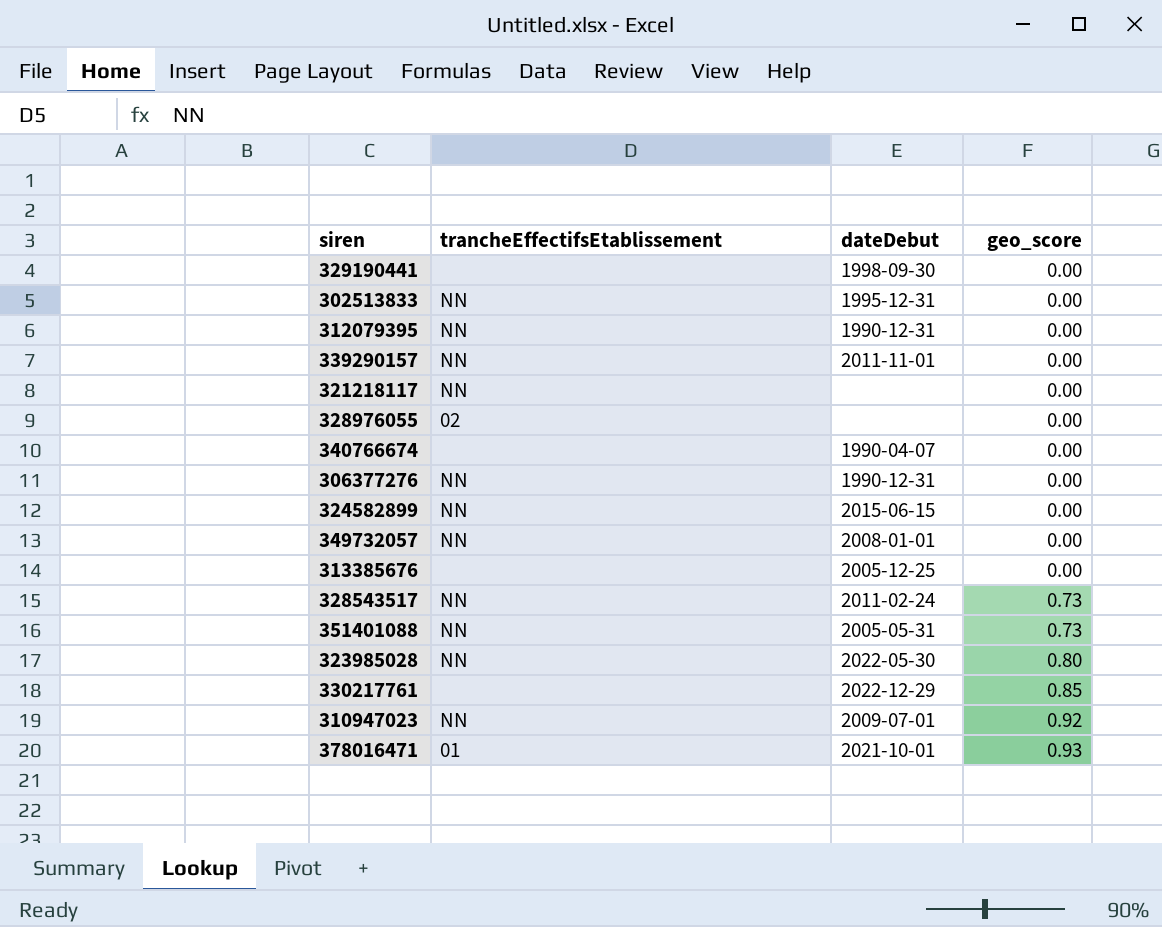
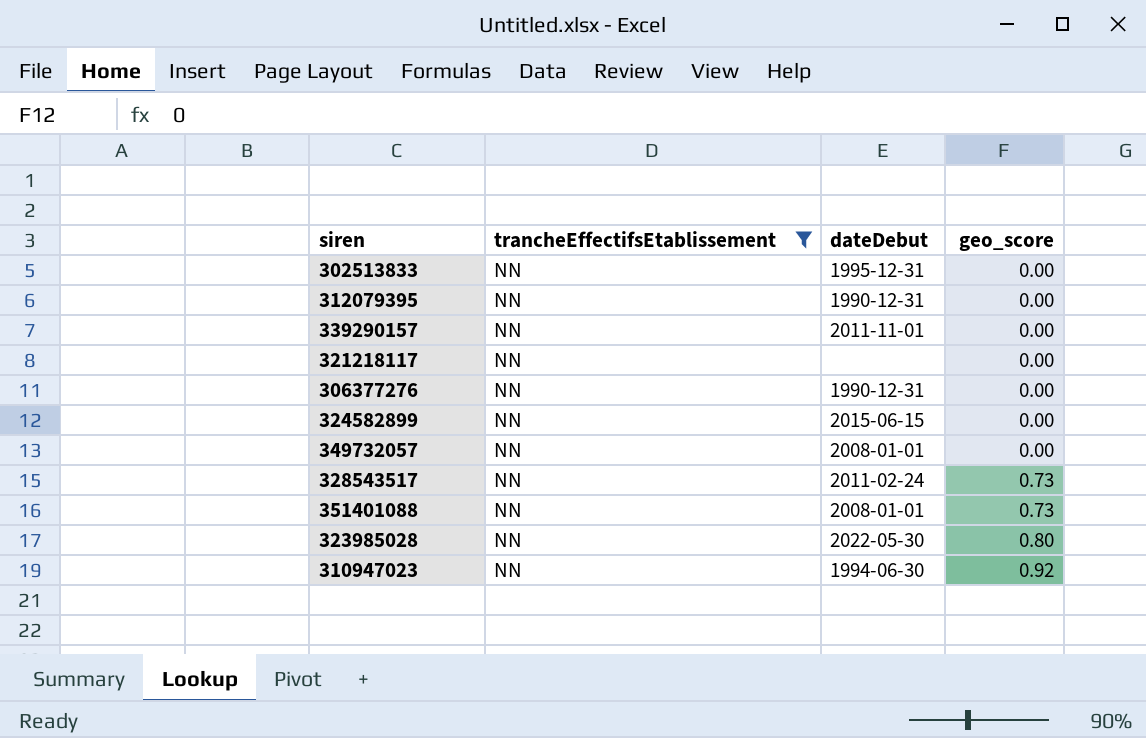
filter: none -> trancheEffectifsEtablissement = NN
351401088 | dateDebut: 2005-05-31 -> 2008-01-01
310947023 | dateDebut: 2009-07-01 -> 1994-06-30

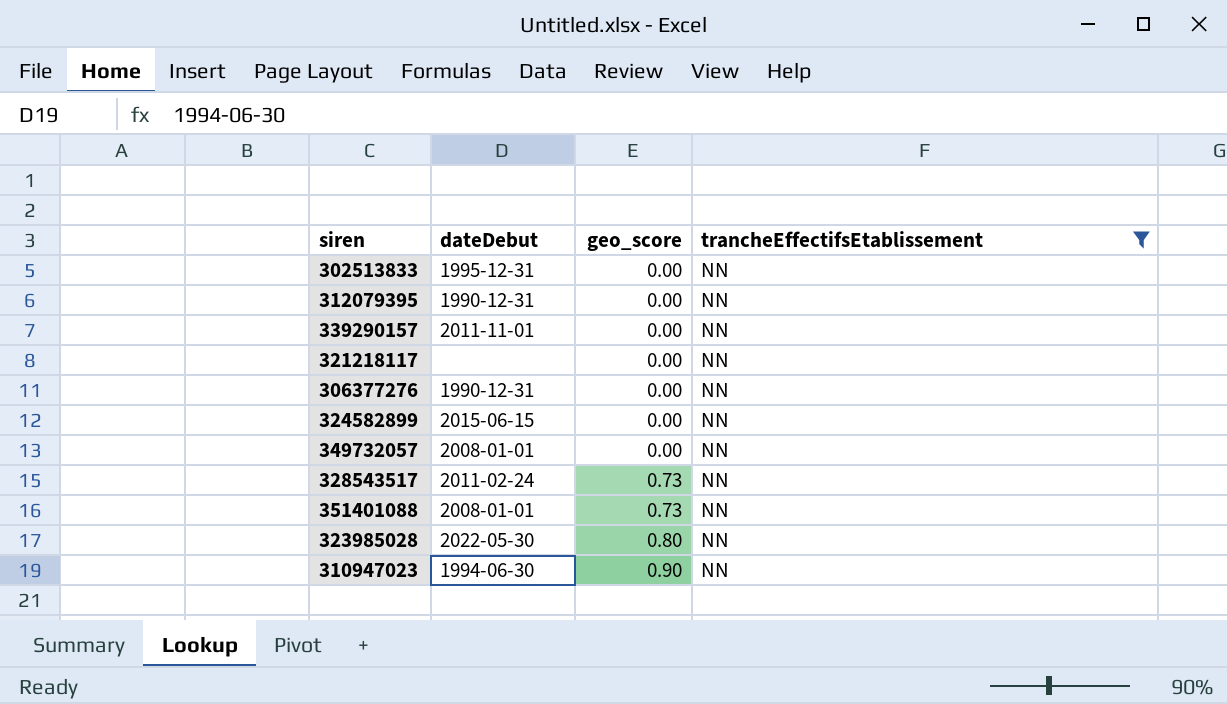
column trancheEffectifsEtablissement | position: 2 -> 4
310947023 | geo_score: 0.92 -> 0.90

